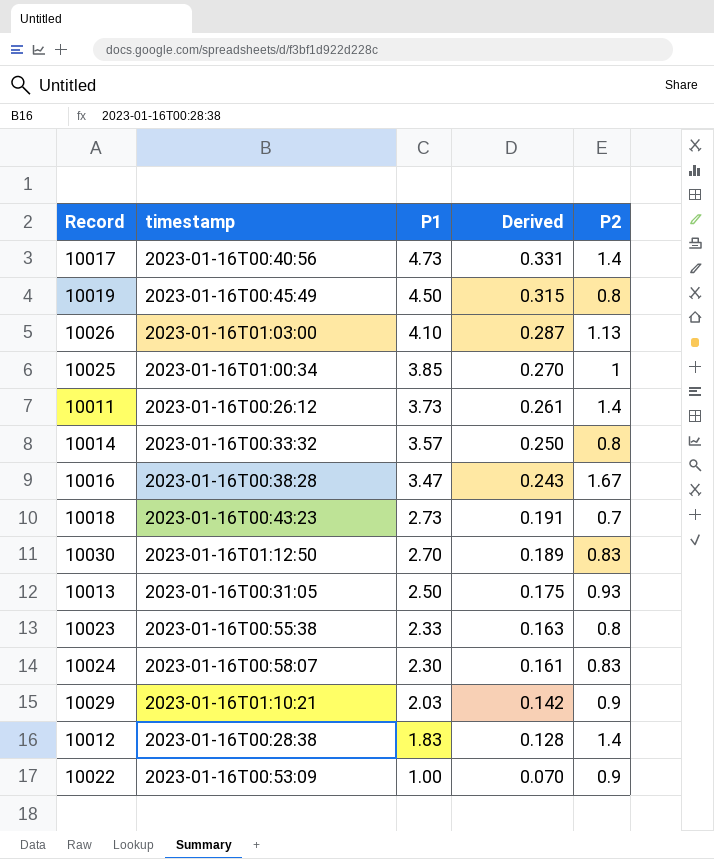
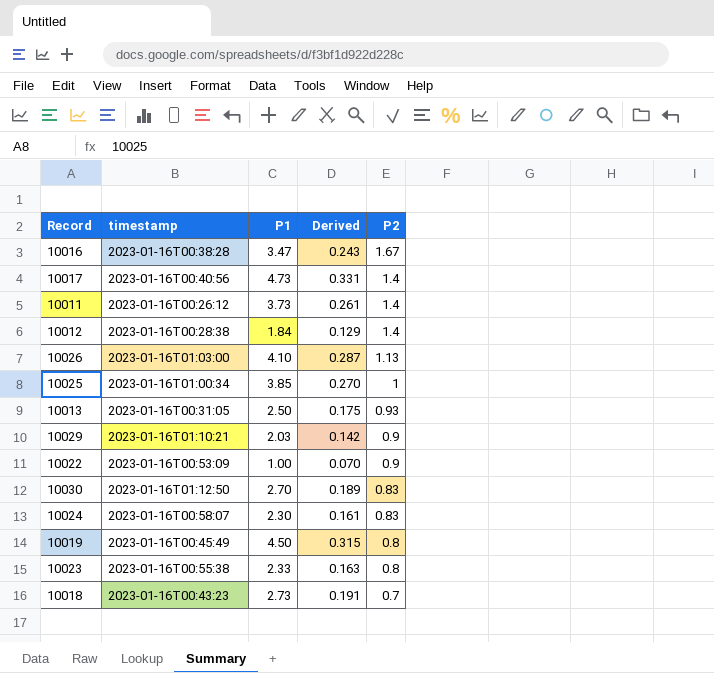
row order: P1 descending -> P2 descending
row 10014: 2023-01-16T00:33:32 | 3.57 | 0.250 | 0.8 -> none
10012 | P1: 1.83 -> 1.84
10012 | Derived: 0.128 -> 0.129

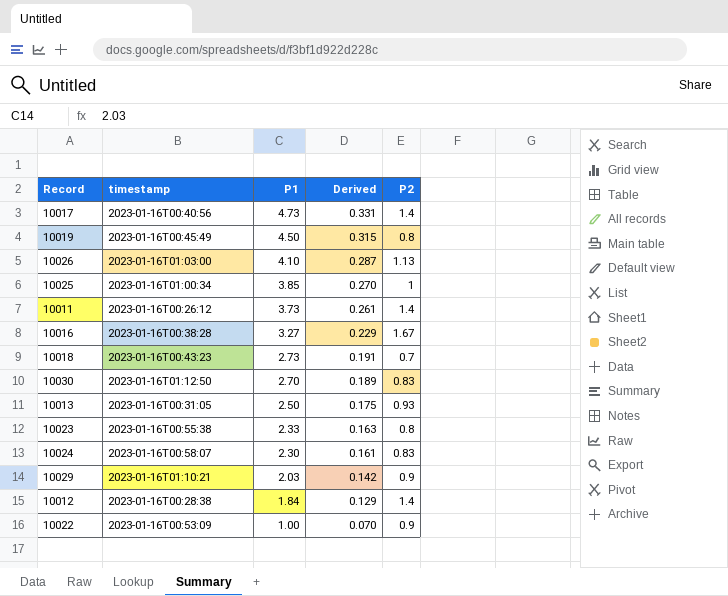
row order: P2 descending -> P1 descending
10016 | P1: 3.47 -> 3.27
10016 | Derived: 0.243 -> 0.229

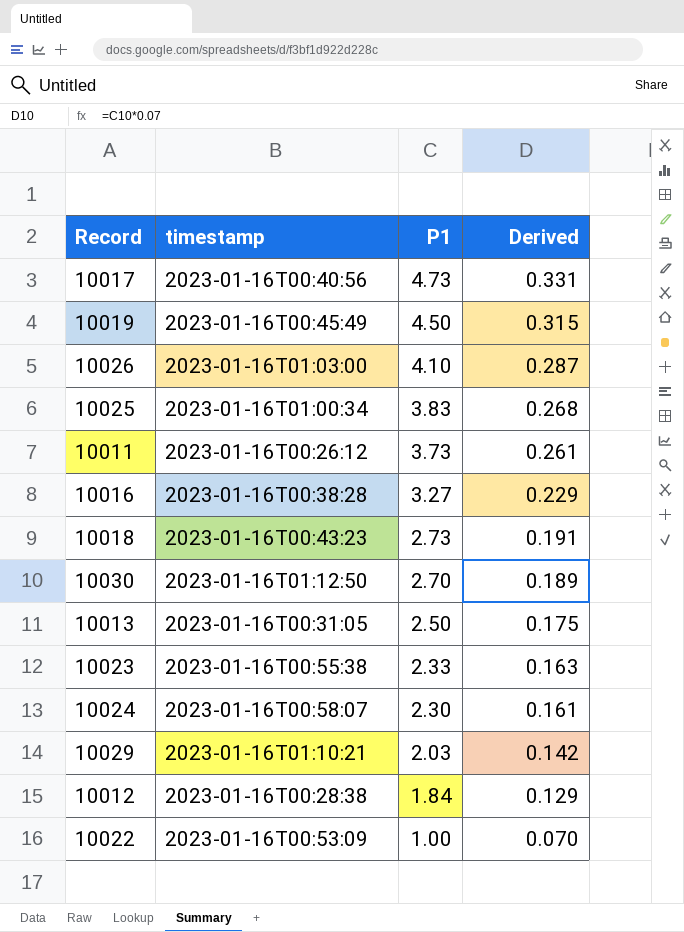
column P2 | position: 5 -> none
10025 | P1: 3.85 -> 3.83
10025 | Derived: 0.270 -> 0.268

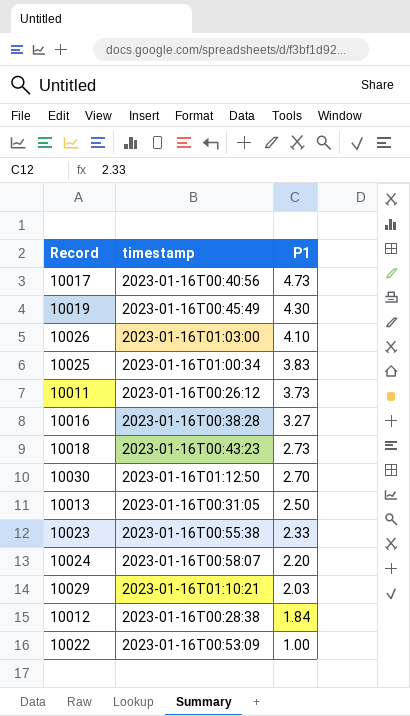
column Derived | formula: [P1] * 0.07 -> none
10019 | P1: 4.50 -> 4.30
10024 | P1: 2.30 -> 2.20

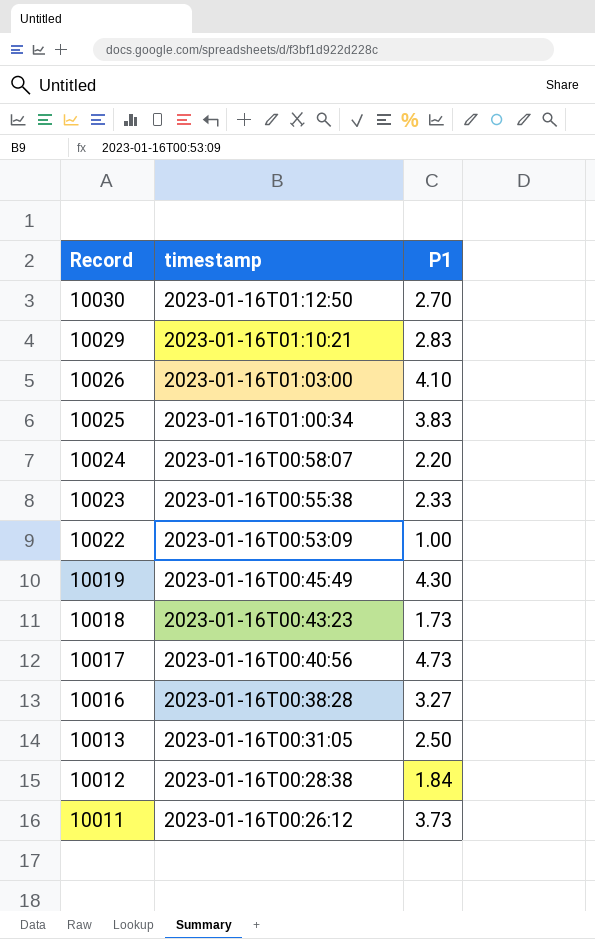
row order: P1 descending -> Record descending
10029 | P1: 2.03 -> 2.83
10018 | P1: 2.73 -> 1.73

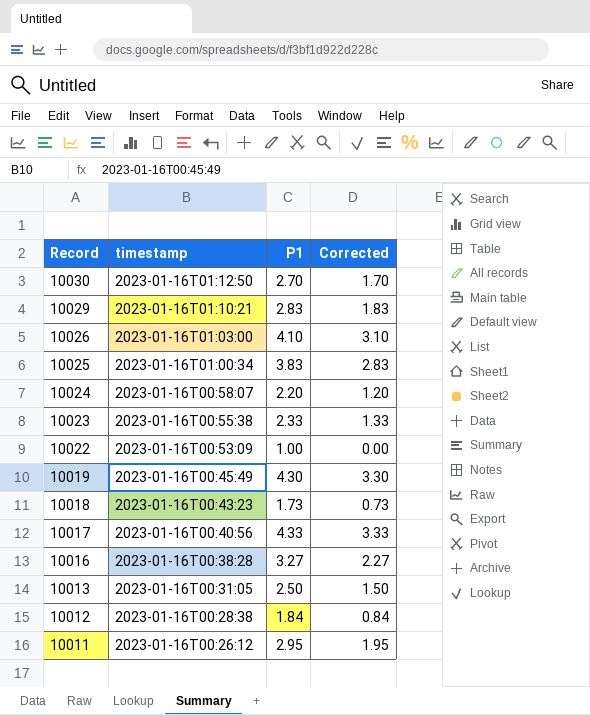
column Corrected | formula: none -> [P1] - 1
10017 | P1: 4.73 -> 4.33
10011 | P1: 3.73 -> 2.95

